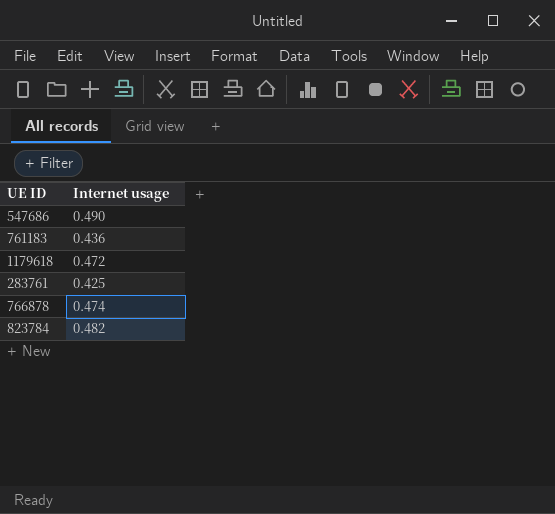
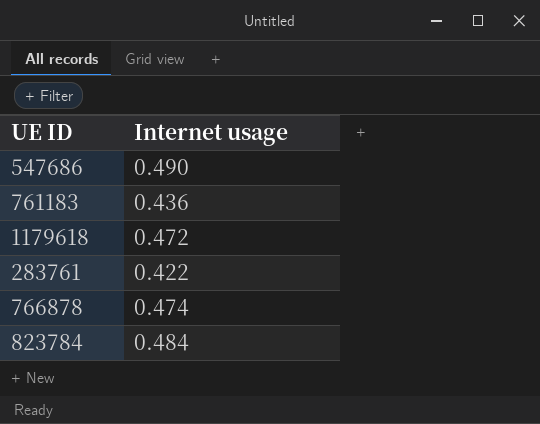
283761 | Internet usage: 0.425 -> 0.422
823784 | Internet usage: 0.482 -> 0.484

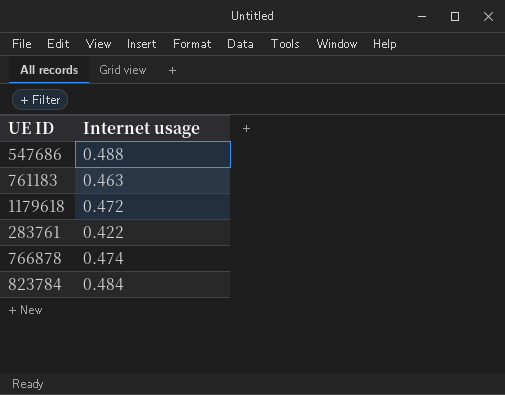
547686 | Internet usage: 0.490 -> 0.488
761183 | Internet usage: 0.436 -> 0.463

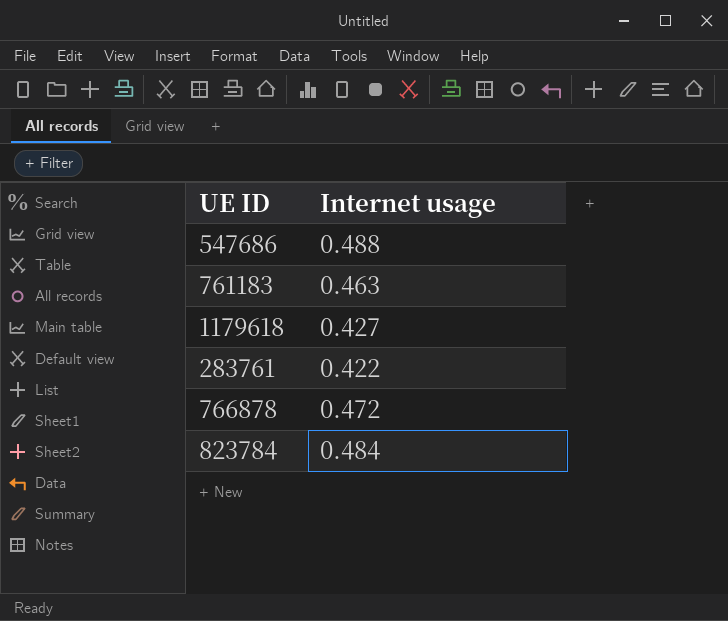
1179618 | Internet usage: 0.472 -> 0.427
766878 | Internet usage: 0.474 -> 0.472

